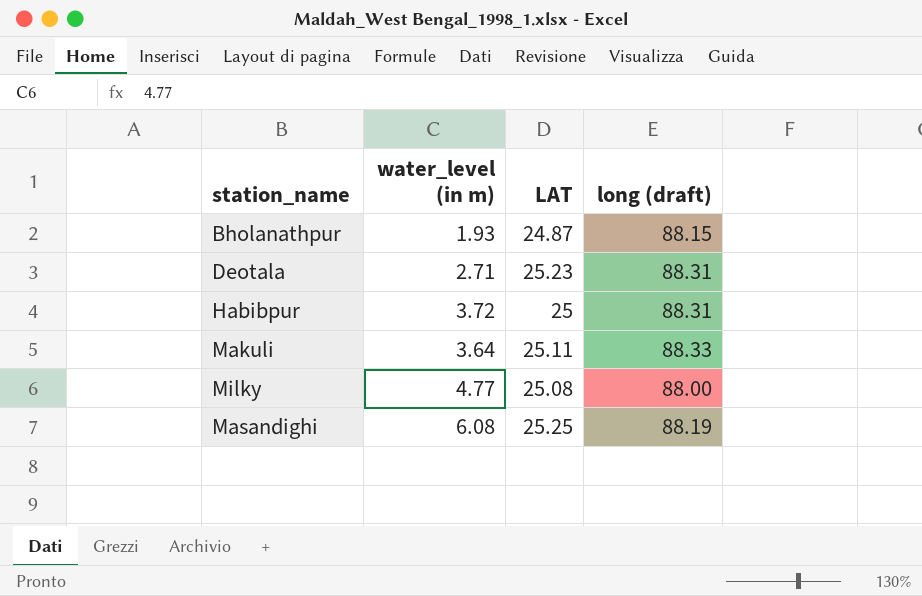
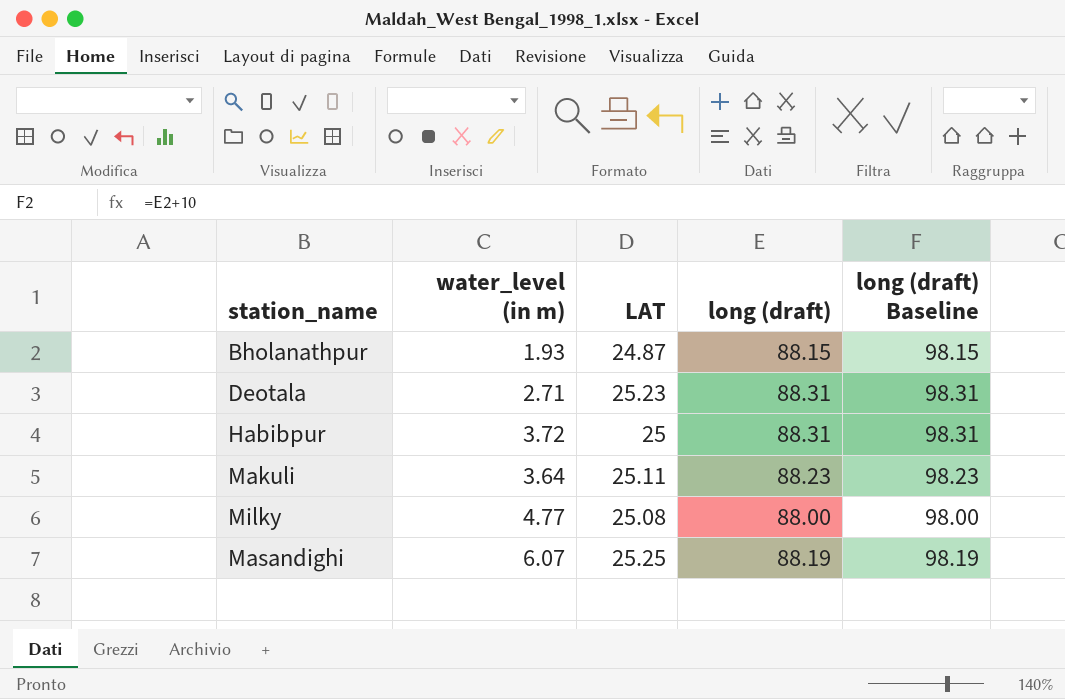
column long (draft) Baseline | formula: none -> [long (draft)] + 10
Makuli | long (draft): 88.33 -> 88.23
Masandighi | water_level (in m): 6.08 -> 6.07

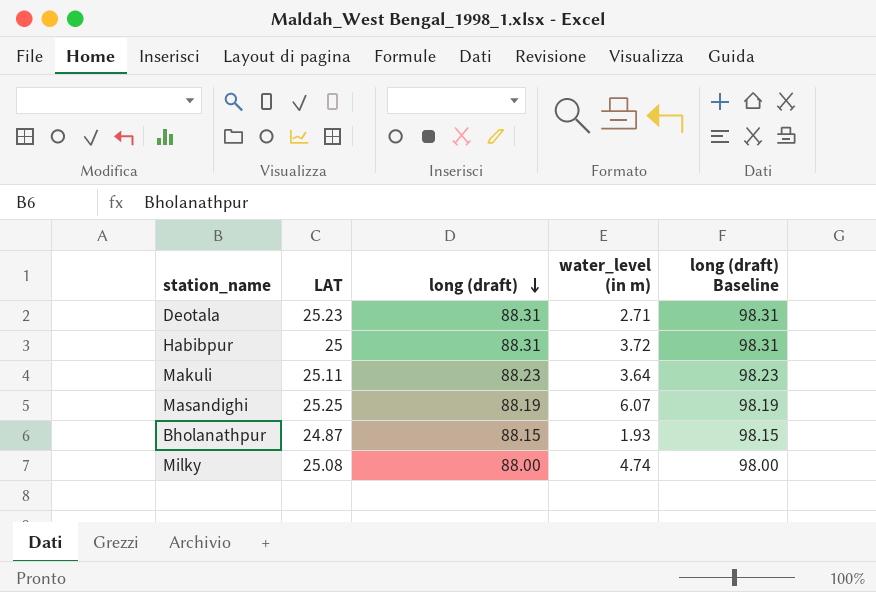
row order: none -> long (draft) descending
column water_level (in m) | position: 2 -> 4
Milky | water_level (in m): 4.77 -> 4.74

